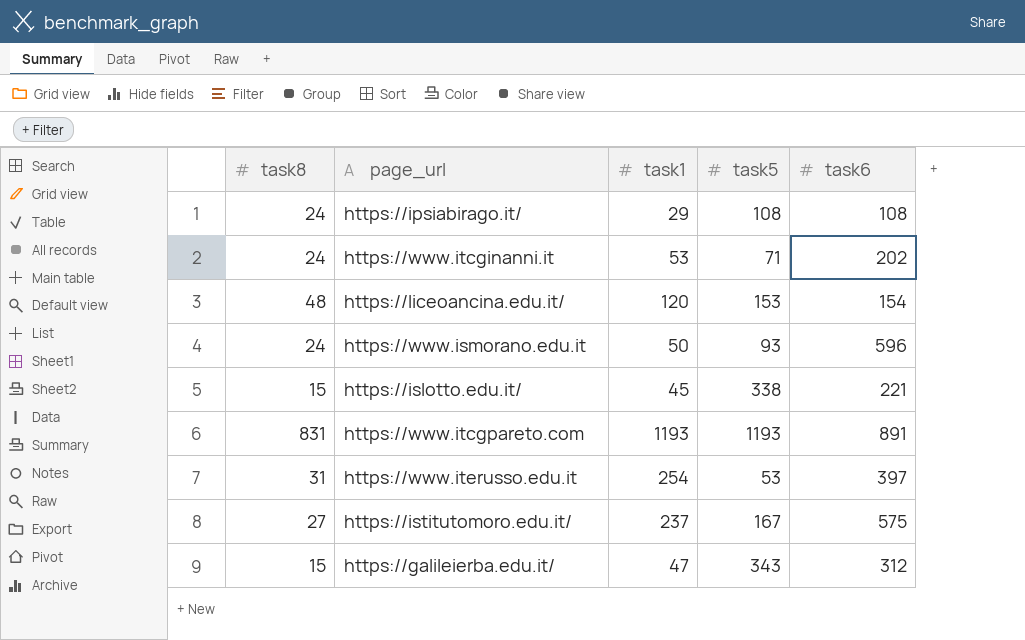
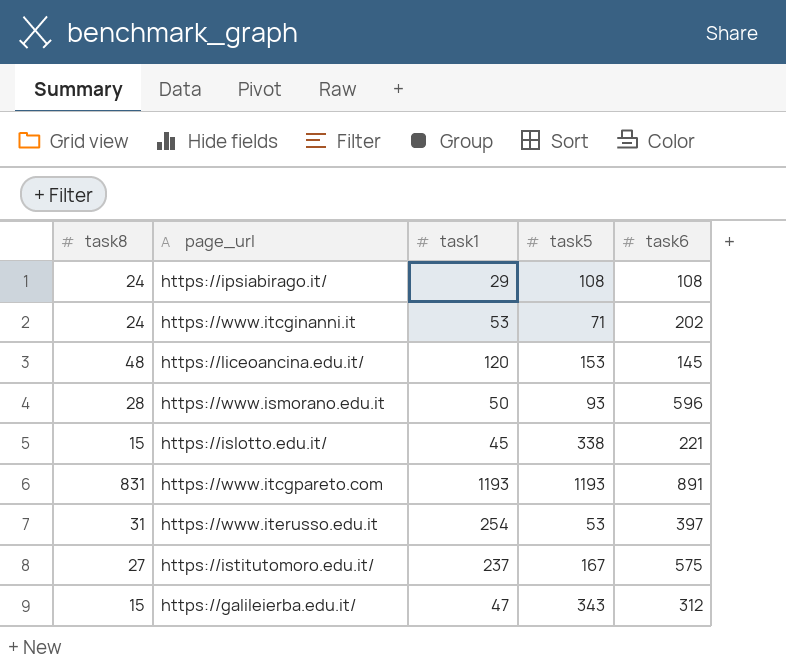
https://liceoancina.edu.it/ | task6: 154 -> 145
https://www.ismorano.edu.it | task8: 24 -> 28

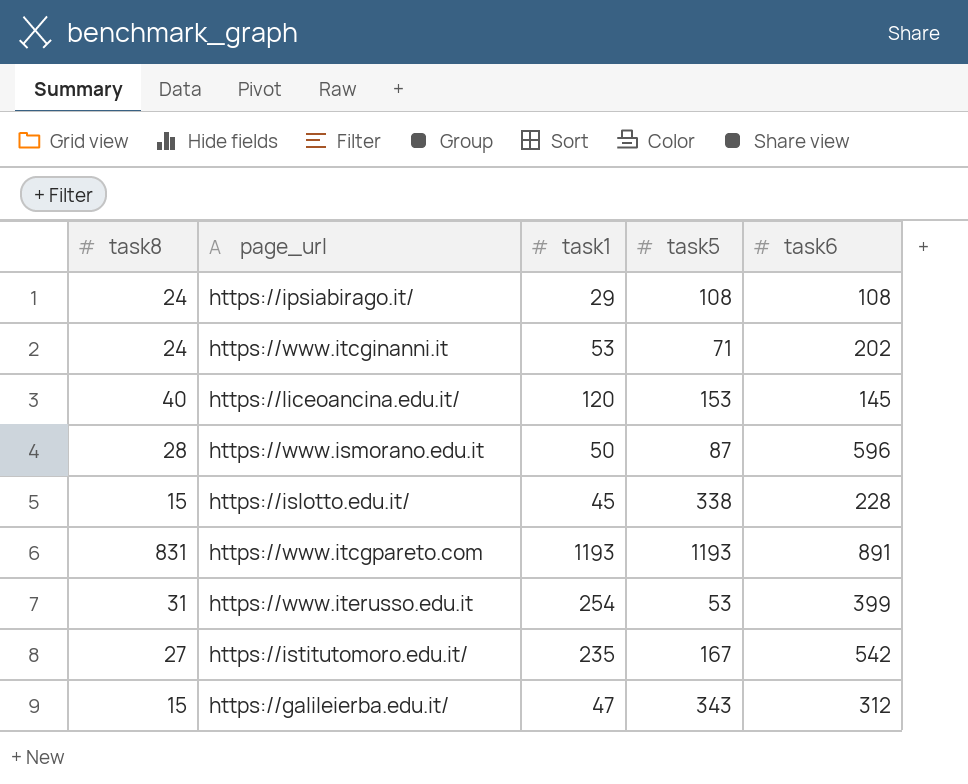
https://liceoancina.edu.it/ | task8: 48 -> 40
https://www.ismorano.edu.it | task5: 93 -> 87
https://islotto.edu.it/ | task6: 221 -> 228
https://www.iterusso.edu.it | task6: 397 -> 399
https://istitutomoro.edu.it/ | task1: 237 -> 235
https://istitutomoro.edu.it/ | task6: 575 -> 542

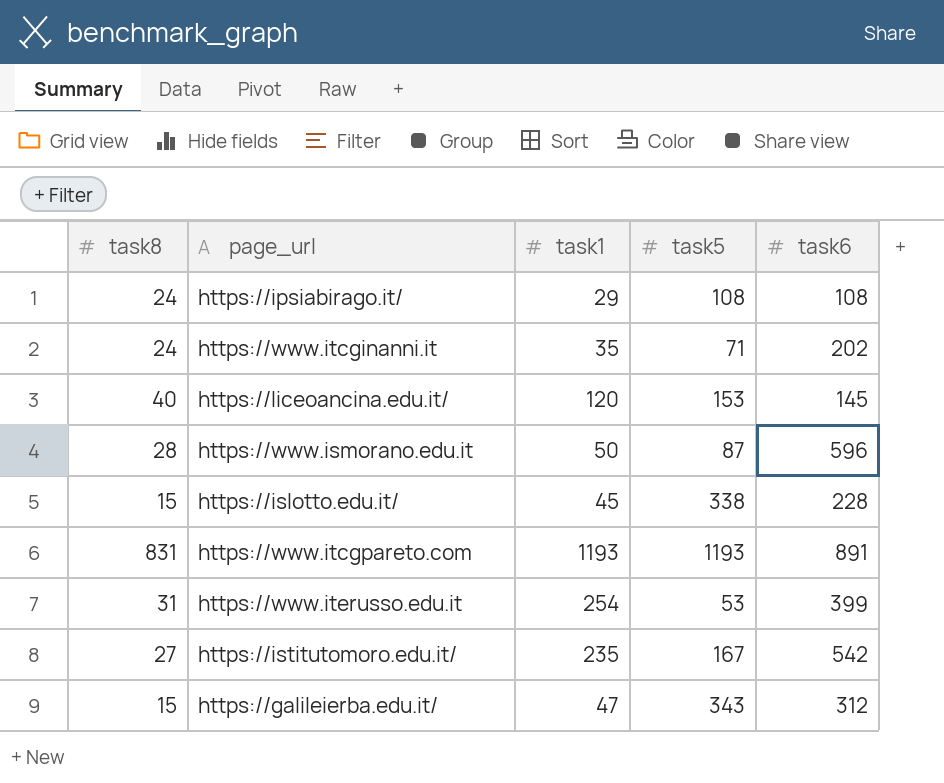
https://www.itcginanni.it | task1: 53 -> 35

